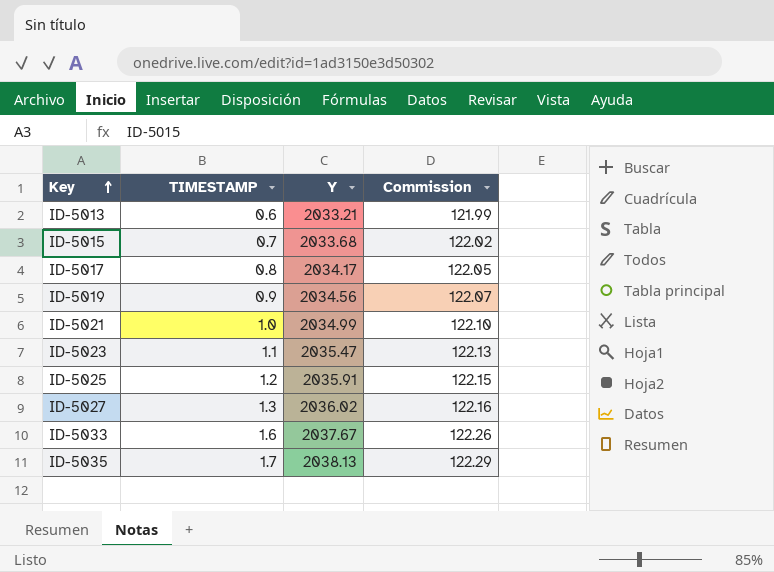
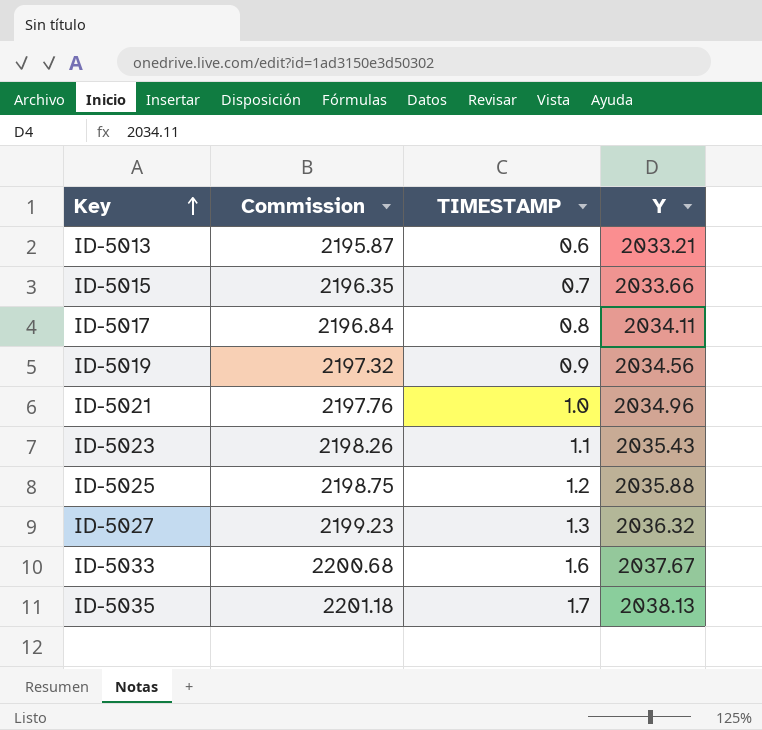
column Commission | formula: [Y] * 0.06 -> [Y] * 1.08
column Commission | position: 4 -> 2
ID-5015 | Y: 2033.68 -> 2033.66
ID-5017 | Y: 2034.17 -> 2034.11
ID-5021 | Y: 2034.99 -> 2034.96
ID-5023 | Y: 2035.47 -> 2035.43
ID-5025 | Y: 2035.91 -> 2035.88
ID-5027 | Y: 2036.02 -> 2036.32

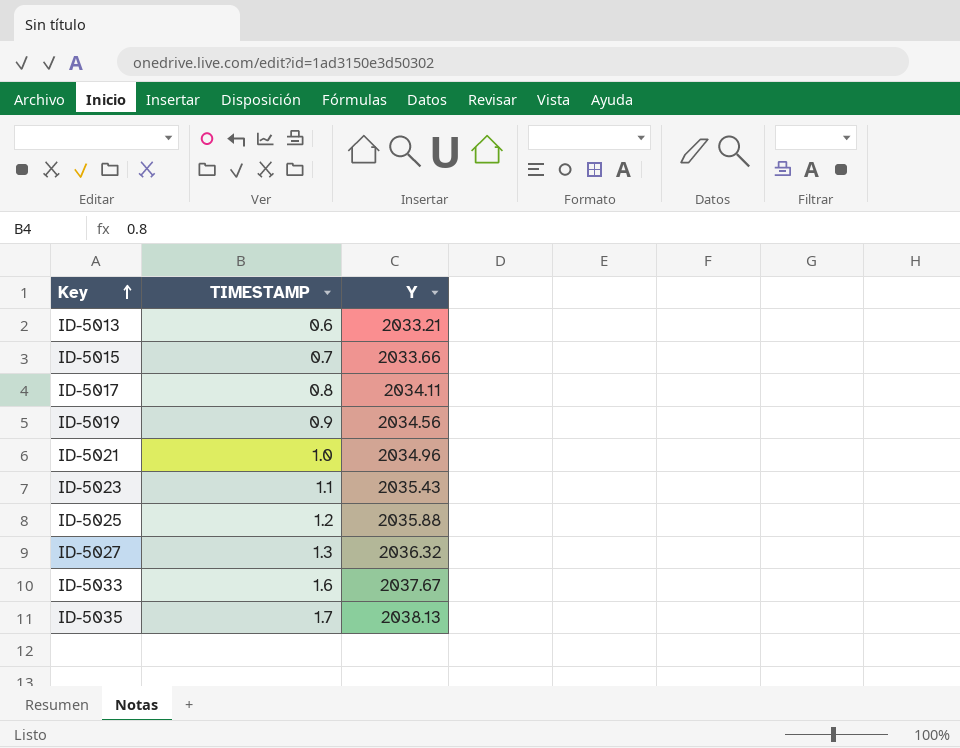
column Commission | formula: [Y] * 1.08 -> none

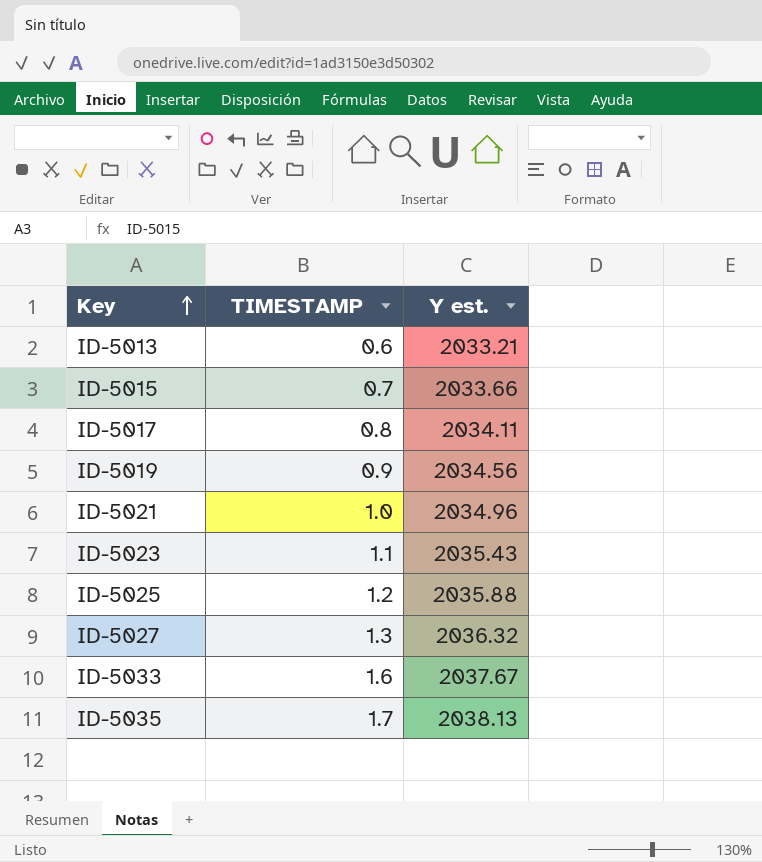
column name: Y -> Y est.

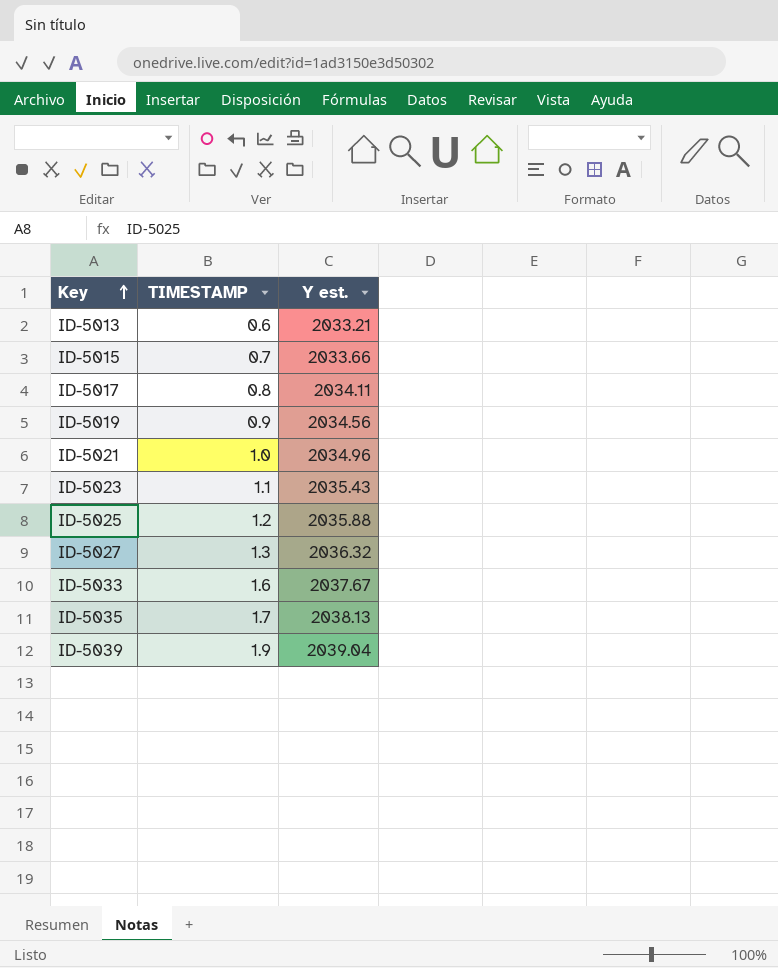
row ID-5039: none -> 1.9 | 2039.04

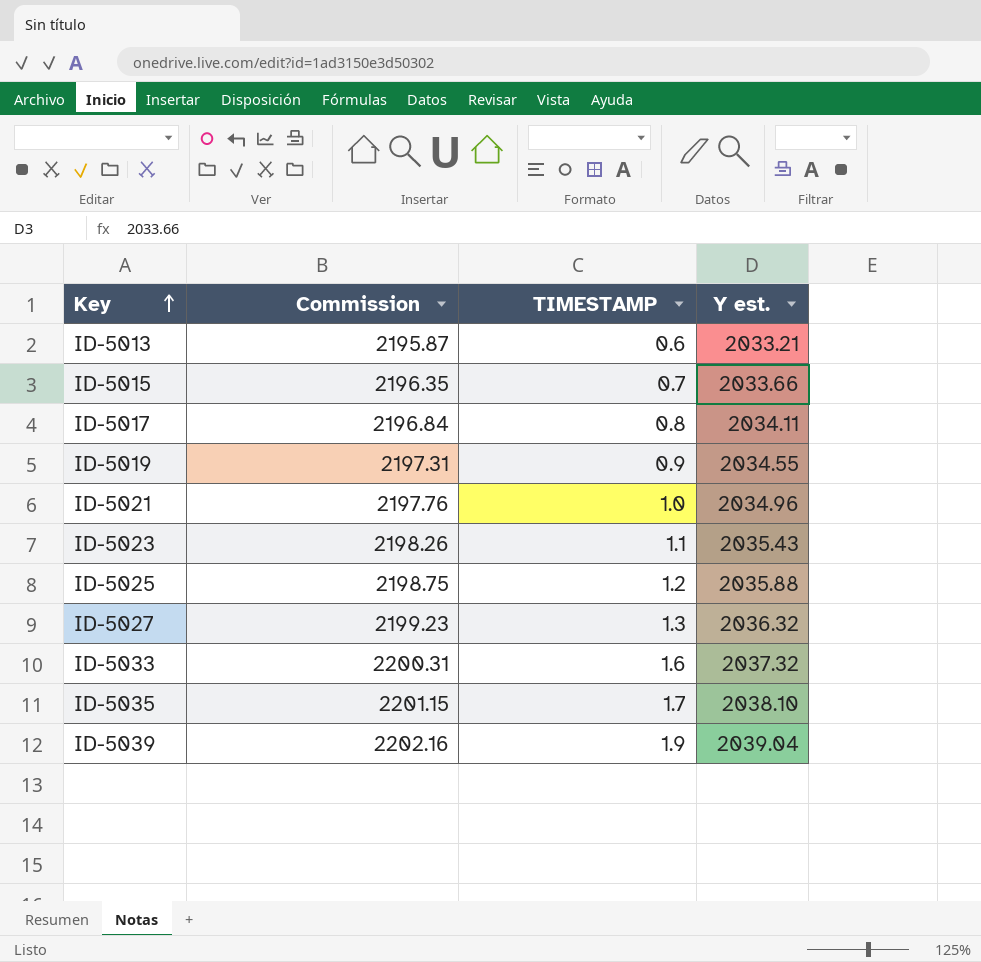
column Commission | formula: none -> [Y est.] * 1.08
ID-5019 | Y est.: 2034.56 -> 2034.55
ID-5033 | Y est.: 2037.67 -> 2037.32
ID-5035 | Y est.: 2038.13 -> 2038.10

